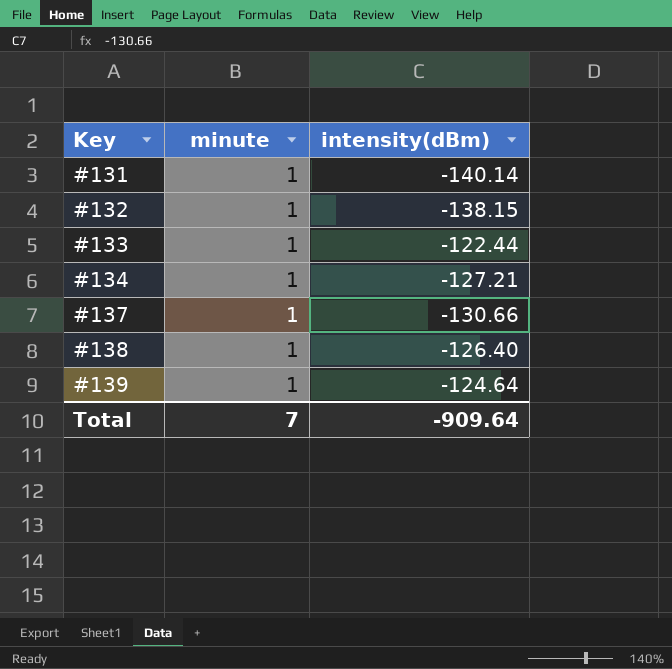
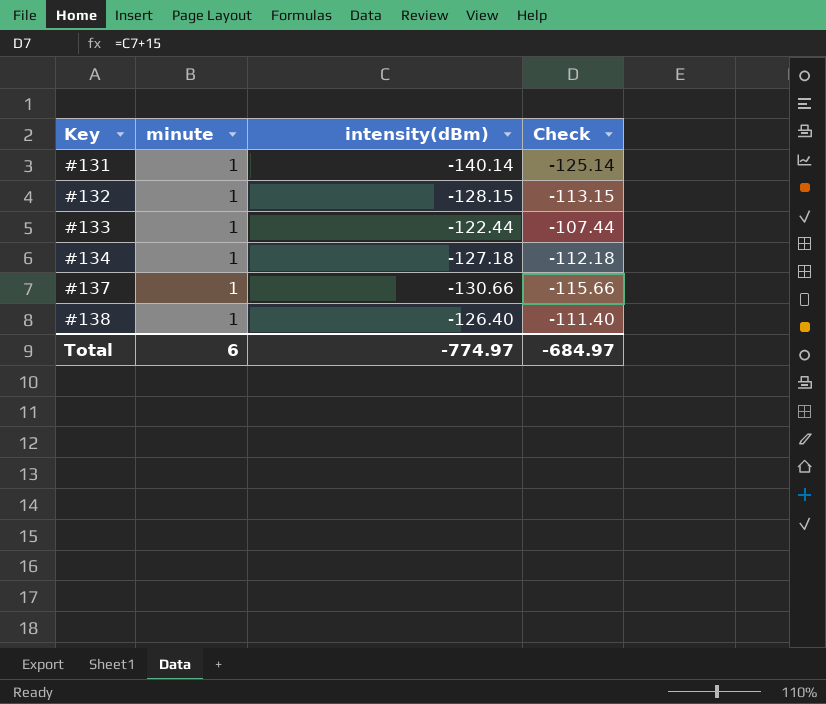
column Check | formula: none -> [intensity(dBm)] + 15
row #139: 1 | -124.64 -> none
#132 | intensity(dBm): -138.15 -> -128.15
#134 | intensity(dBm): -127.21 -> -127.18
Total | minute: 7 -> 6
Total | intensity(dBm): -909.64 -> -774.97

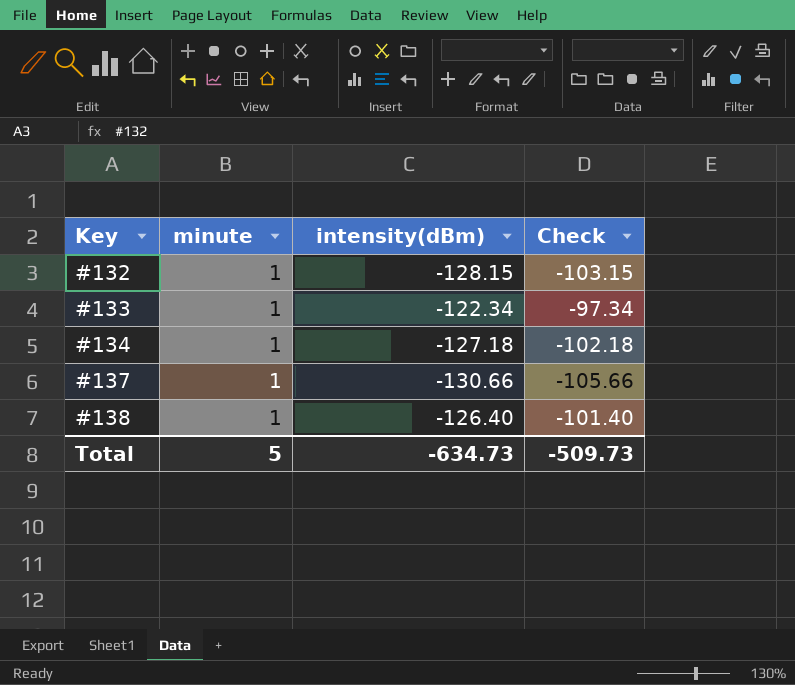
column Check | formula: [intensity(dBm)] + 15 -> [intensity(dBm)] + 25
row #131: 1 | -140.14 | -125.14 -> none
#133 | intensity(dBm): -122.44 -> -122.34
Total | minute: 6 -> 5
Total | intensity(dBm): -774.97 -> -634.73
Total | Check: -684.97 -> -509.73

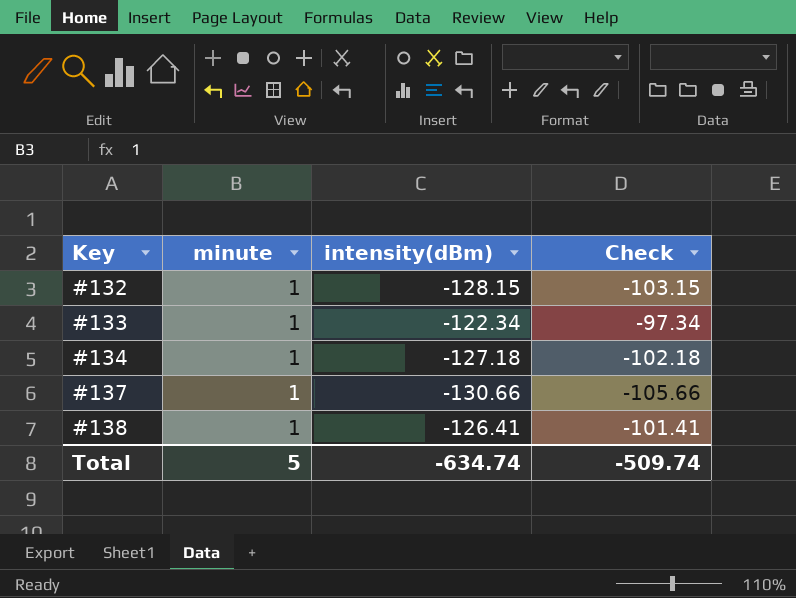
#138 | intensity(dBm): -126.40 -> -126.41
#138 | Check: -101.40 -> -101.41
Total | intensity(dBm): -634.73 -> -634.74
Total | Check: -509.73 -> -509.74

